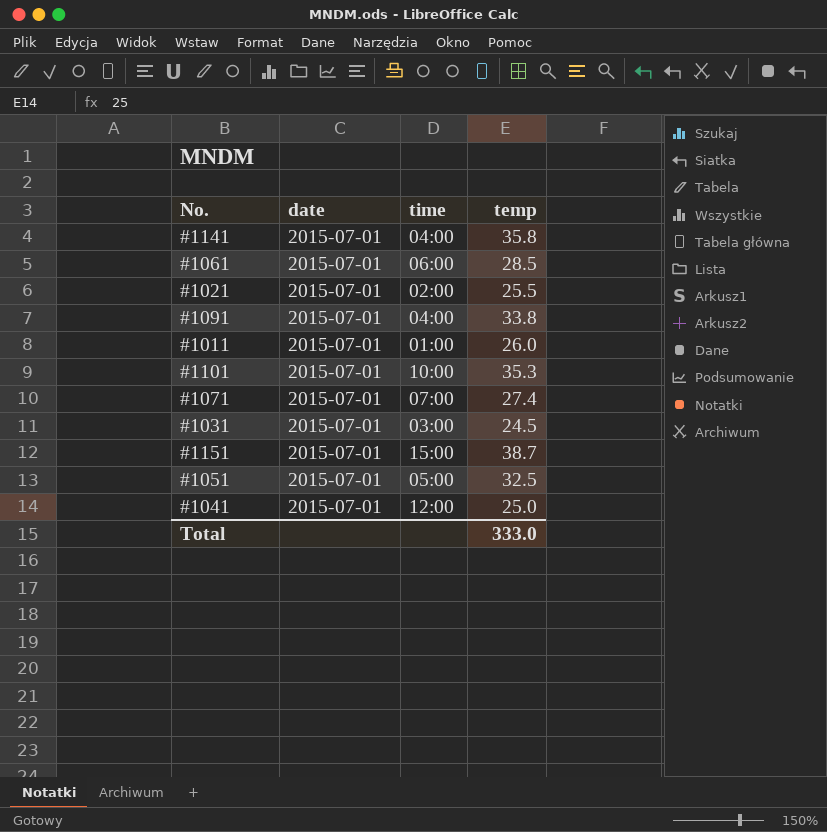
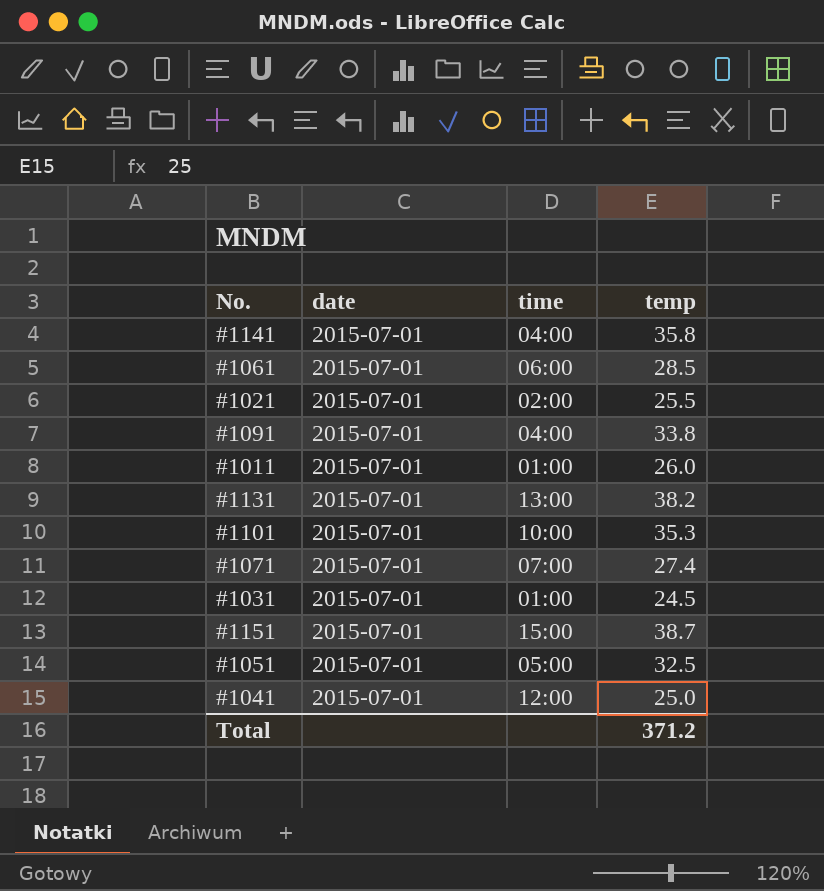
row #1131: none -> 2015-07-01 | 13:00 | 38.2
#1031 | time: 03:00 -> 01:00
Total | temp: 333.0 -> 371.2

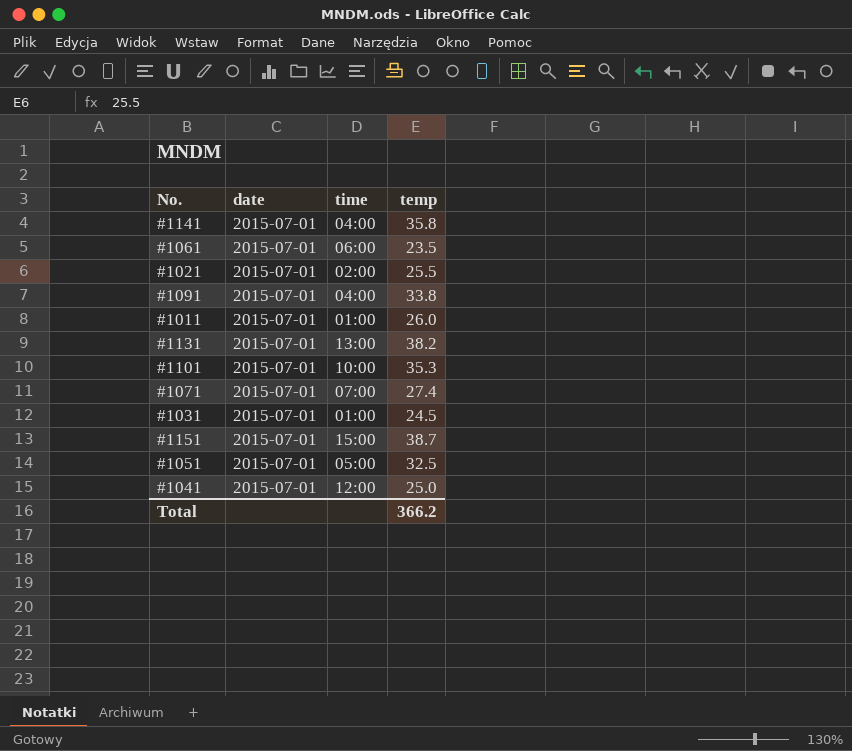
#1061 | temp: 28.5 -> 23.5
Total | temp: 371.2 -> 366.2

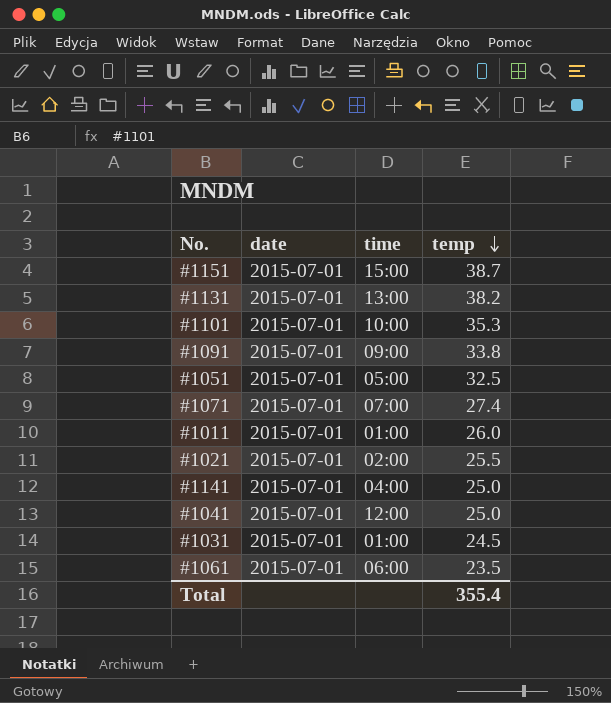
row order: none -> temp descending
#1091 | time: 04:00 -> 09:00
#1141 | temp: 35.8 -> 25.0
Total | temp: 366.2 -> 355.4

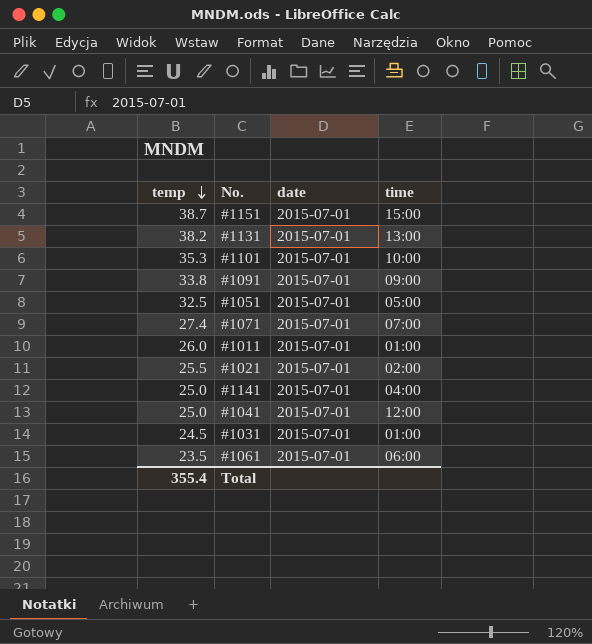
column temp | position: 4 -> 1

